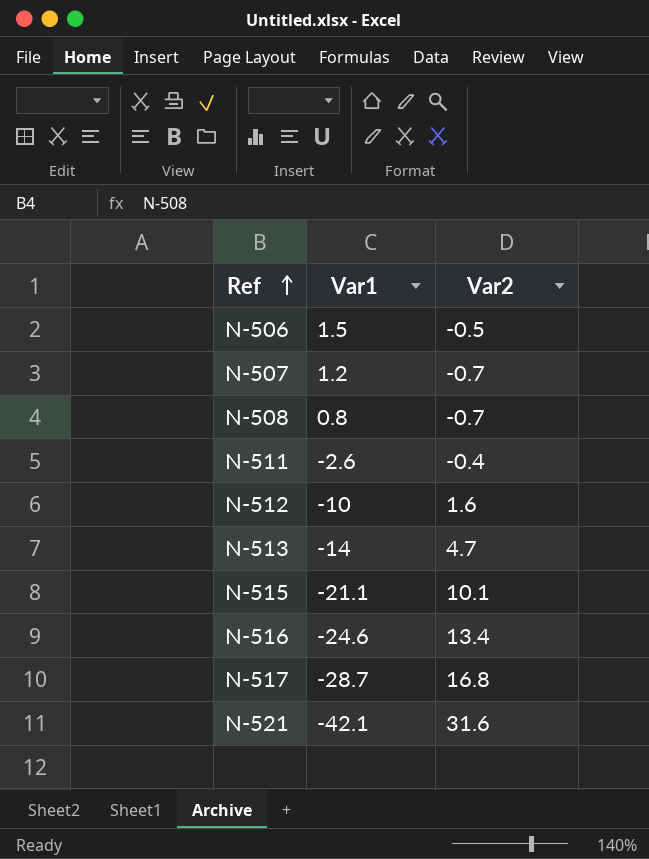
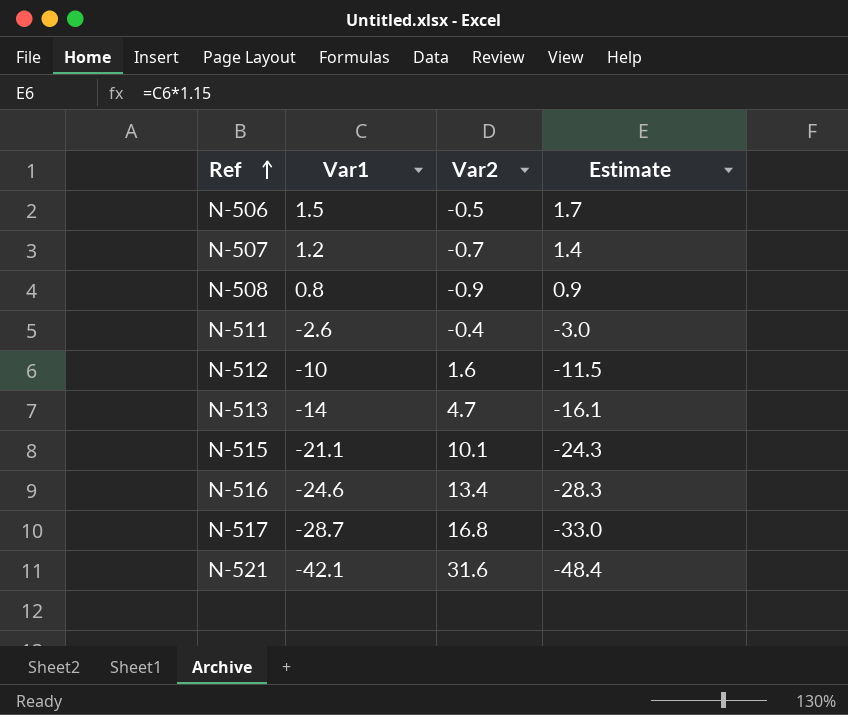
column Estimate | formula: none -> [Var1] * 1.15
N-508 | Var2: -0.7 -> -0.9

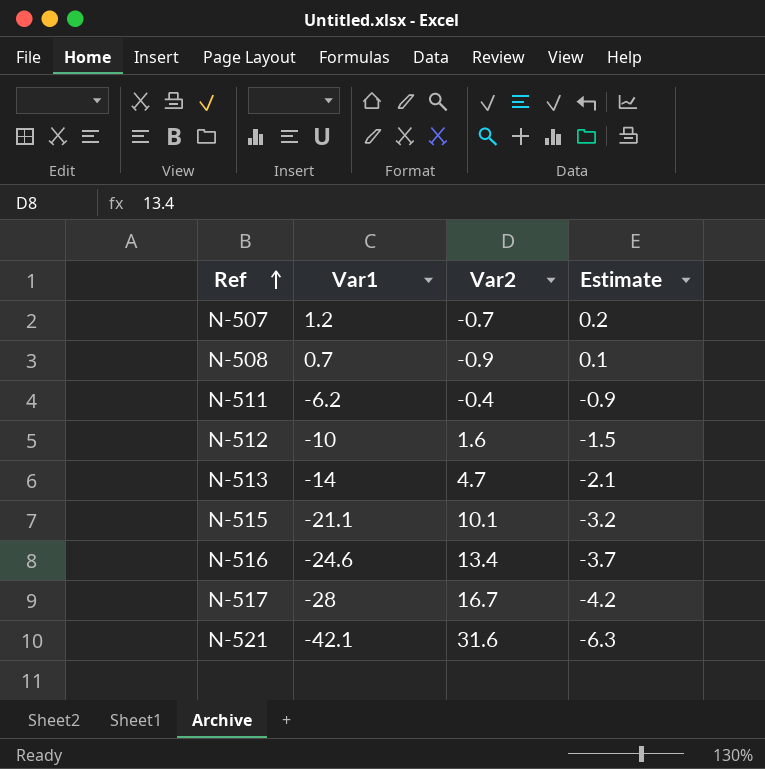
column Estimate | formula: [Var1] * 1.15 -> [Var1] * 0.15
row N-506: 1.5 | -0.5 | 1.7 -> none
N-508 | Var1: 0.8 -> 0.7
N-511 | Var1: -2.6 -> -6.2
N-517 | Var1: -28.7 -> -28
N-517 | Var2: 16.8 -> 16.7

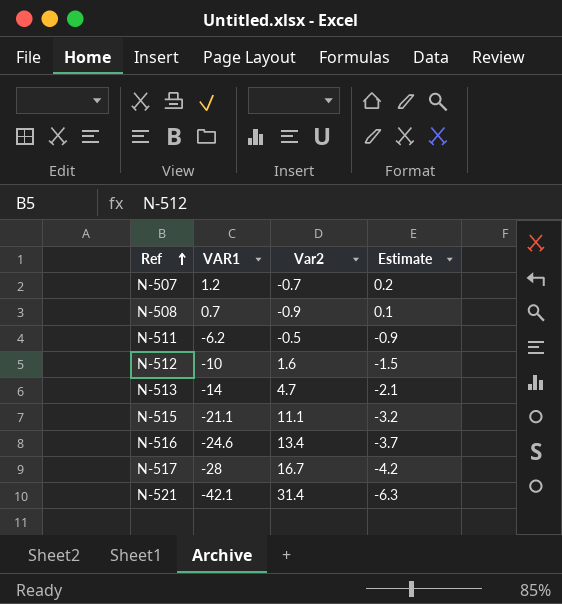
column name: Var1 -> VAR1
N-511 | Var2: -0.4 -> -0.5
N-515 | Var2: 10.1 -> 11.1
N-521 | Var2: 31.6 -> 31.4

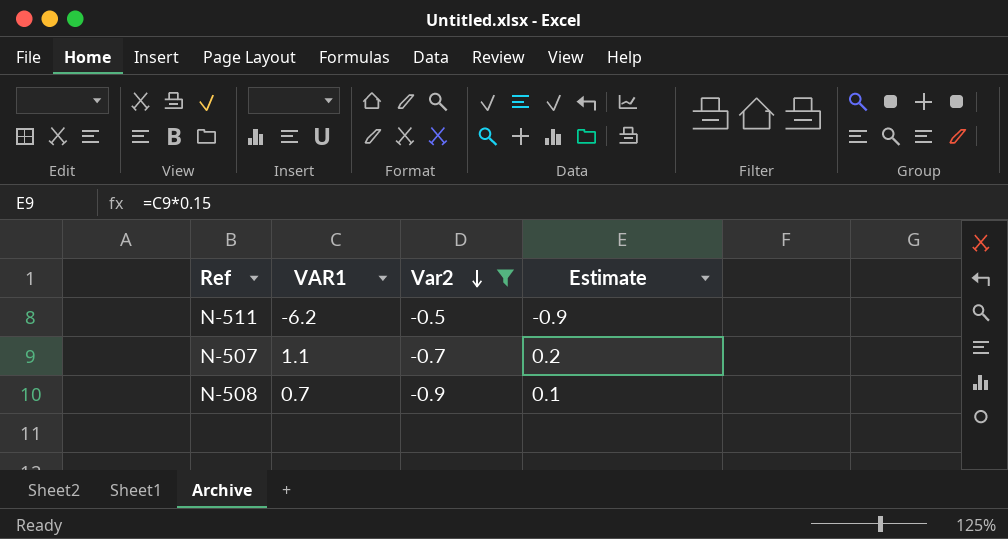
filter: none -> Var2 <= -0.5
row order: Ref ascending -> Var2 descending
N-507 | VAR1: 1.2 -> 1.1

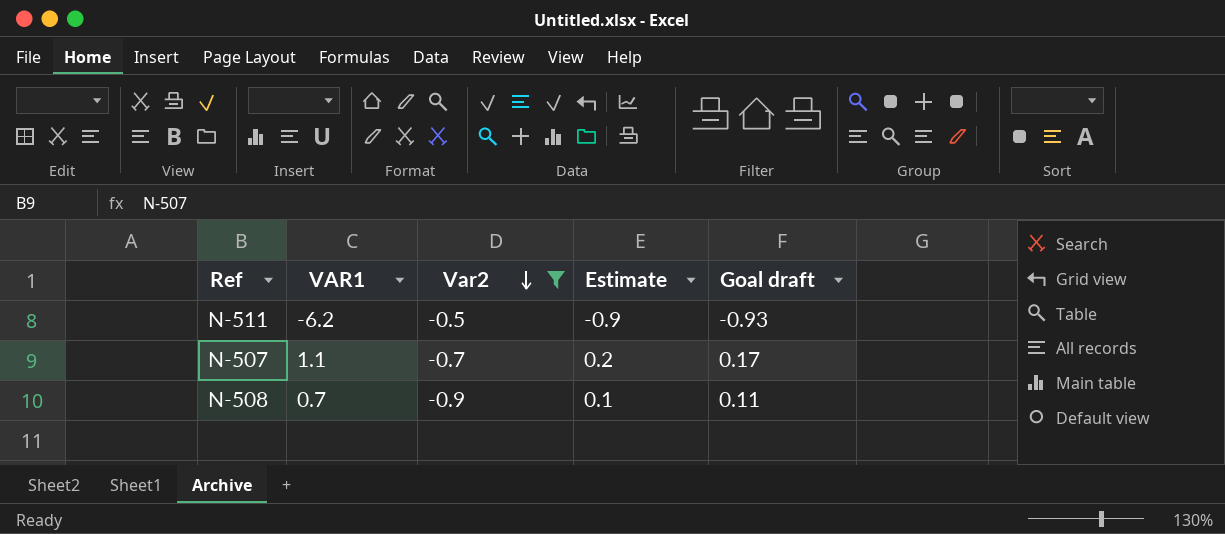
column Goal draft | formula: none -> [VAR1] * 0.15

